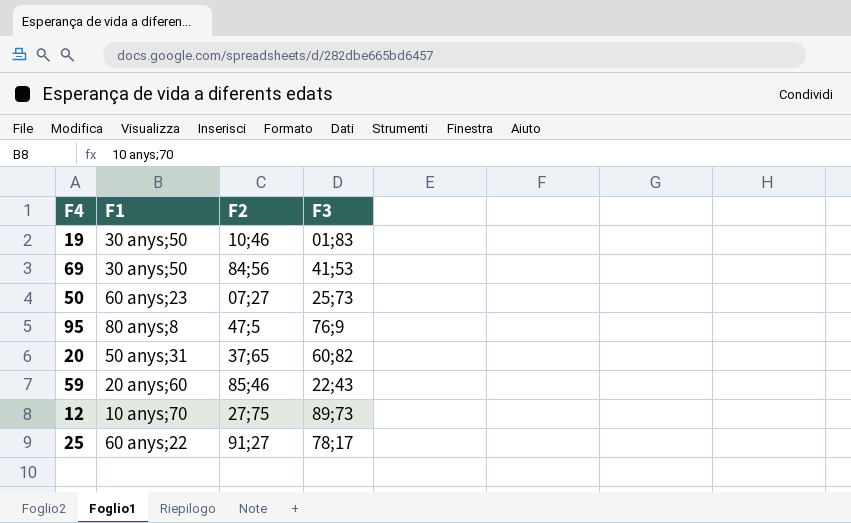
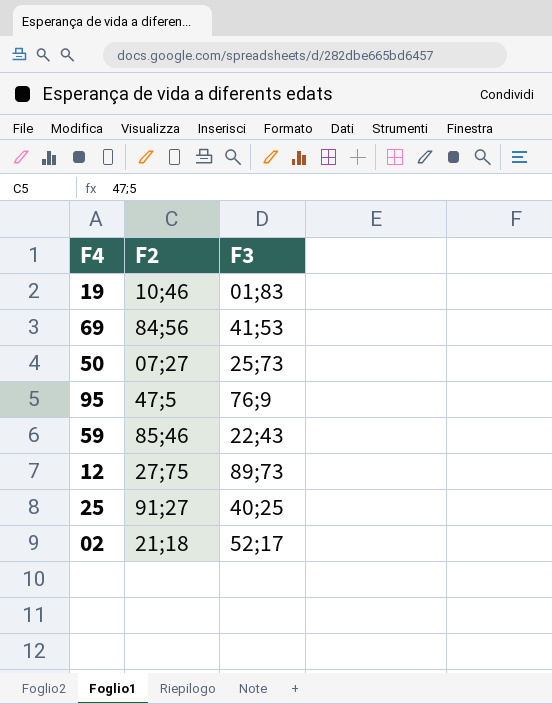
column F1 | position: 2 -> none
row 20: 50 anys;31 | 37;65 | 60;82 -> none
25 | F3: 78;17 -> 40;25
row 02: none -> 21;18 | 52;17

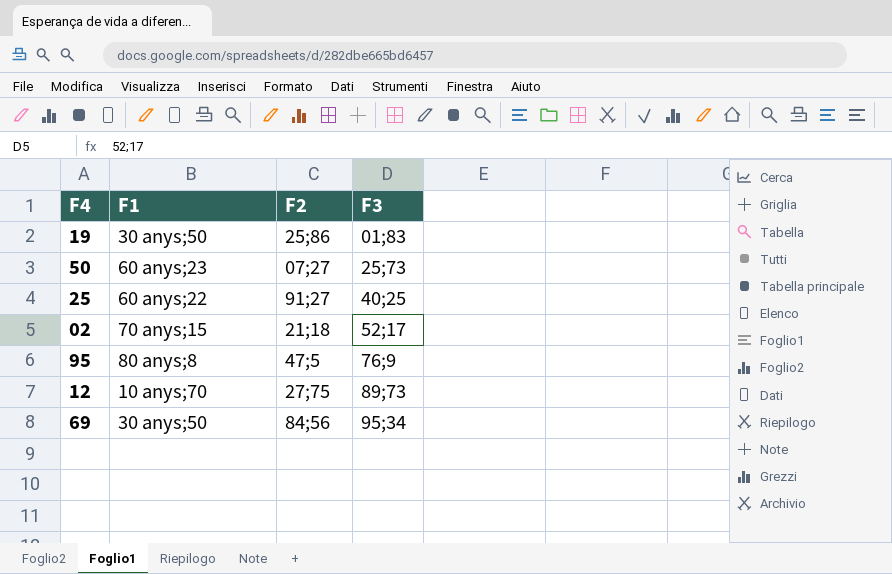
row order: none -> F3 ascending
column F1 | position: none -> 2
row 59: 85;46 | 22;43 -> none
19 | F2: 10;46 -> 25;86
69 | F3: 41;53 -> 95;34

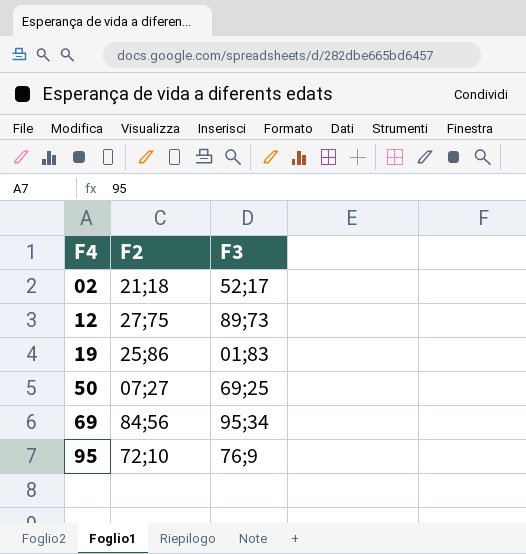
row order: F3 ascending -> F4 ascending
column F1 | position: 2 -> none
row 25: 60 anys;22 | 91;27 | 40;25 -> none
50 | F3: 25;73 -> 69;25
95 | F2: 47;5 -> 72;10

